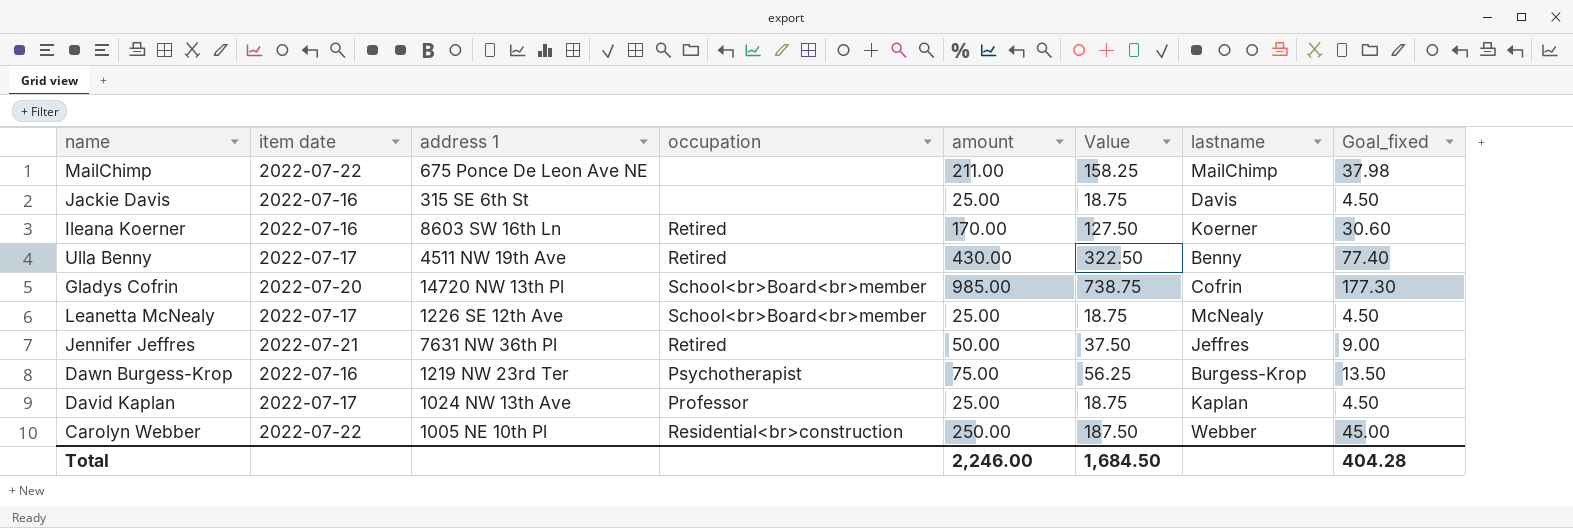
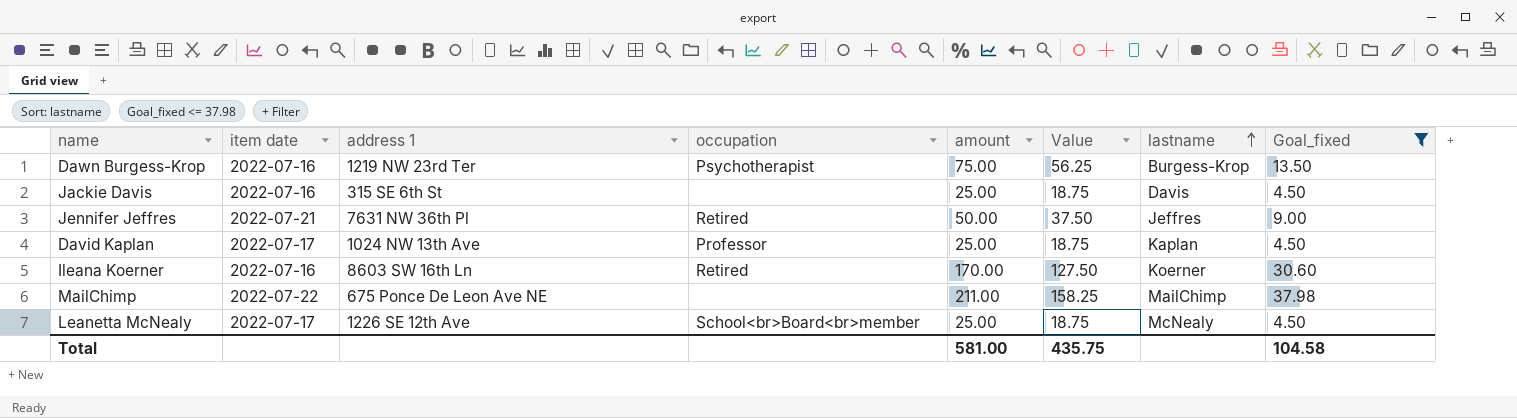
filter: none -> Goal_fixed <= 37.98
row order: none -> lastname ascending
Total | amount: 2,246.00 -> 581.00
Total | Value: 1,684.50 -> 435.75
Total | Goal_fixed: 404.28 -> 104.58

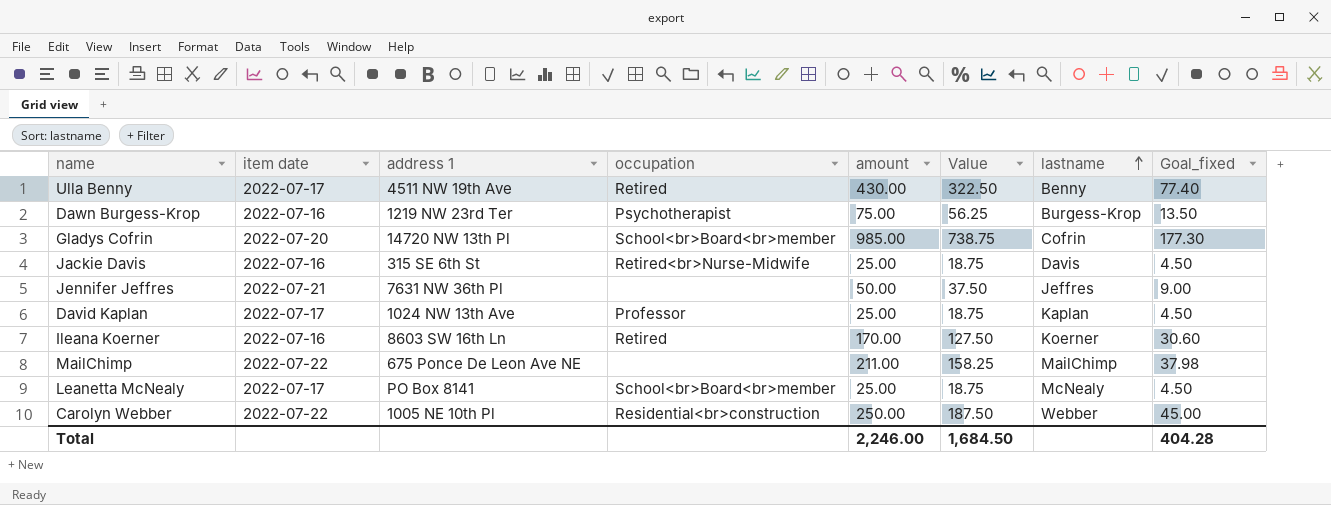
filter: Goal_fixed <= 37.98 -> none
Jackie Davis | occupation: none -> Retired<br>Nurse-Midwife
Jennifer Jeffres | occupation: Retired -> none
Leanetta McNealy | address 1: 1226 SE 12th Ave -> PO Box 8141
Total | amount: 581.00 -> 2,246.00
Total | Value: 435.75 -> 1,684.50
Total | Goal_fixed: 104.58 -> 404.28

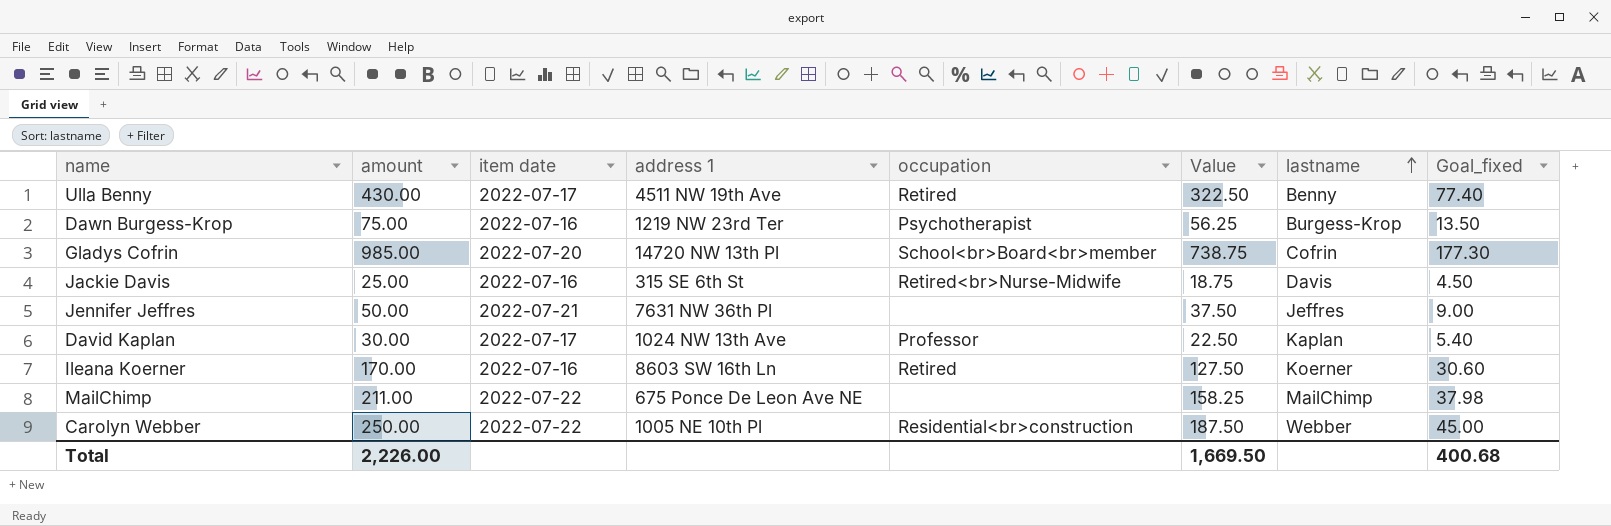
column amount | position: 5 -> 2
row Leanetta McNealy: 2022-07-17 | PO Box 8141 | School<br>Board<br>member | 25.00 | 18.75 | McNealy | 4.50 -> none
David Kaplan | amount: 25.00 -> 30.00
David Kaplan | Value: 18.75 -> 22.50
David Kaplan | Goal_fixed: 4.50 -> 5.40
Total | amount: 2,246.00 -> 2,226.00
Total | Value: 1,684.50 -> 1,669.50
Total | Goal_fixed: 404.28 -> 400.68

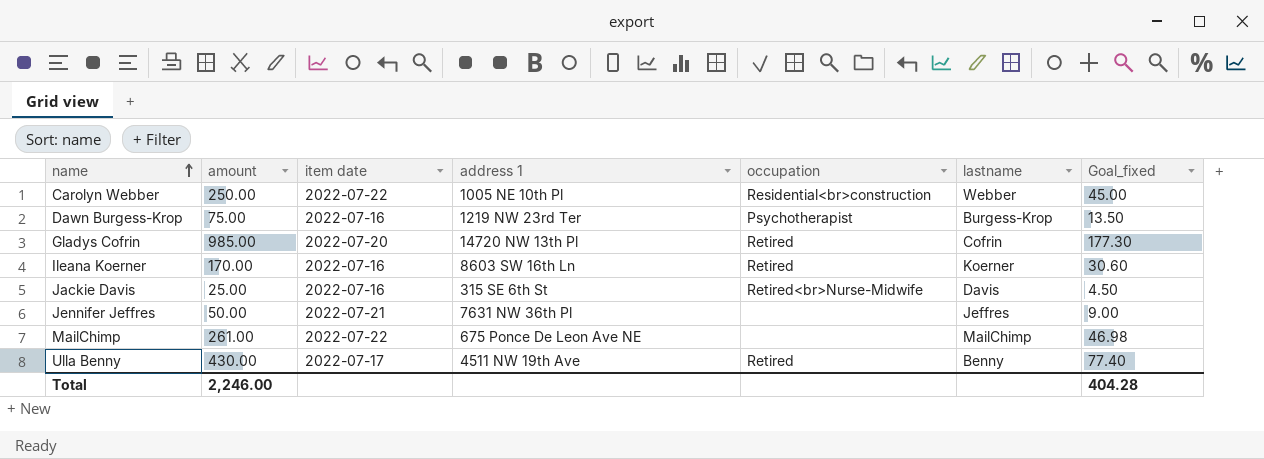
row order: lastname ascending -> name ascending
column Value | formula: [amount] * 0.75 -> none
row David Kaplan: 30.00 | 2022-07-17 | 1024 NW 13th Ave | Professor | 22.50 | Kaplan | 5.40 -> none
Gladys Cofrin | occupation: School<br>Board<br>member -> Retired
MailChimp | amount: 211.00 -> 261.00
MailChimp | Goal_fixed: 37.98 -> 46.98
Total | amount: 2,226.00 -> 2,246.00
Total | Goal_fixed: 400.68 -> 404.28

